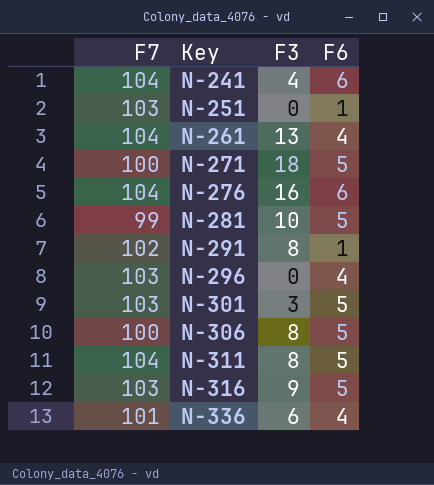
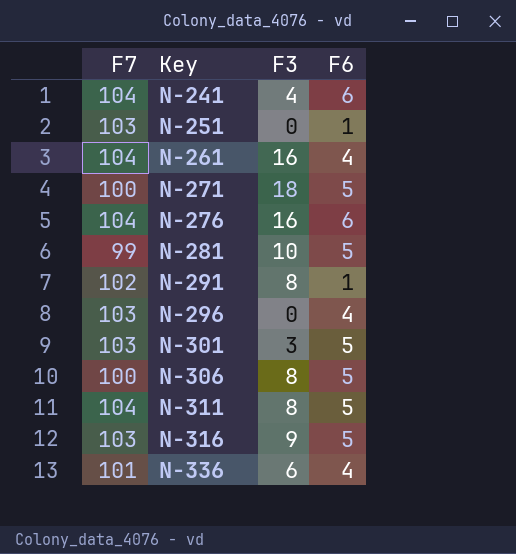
N-261 | F3: 13 -> 16

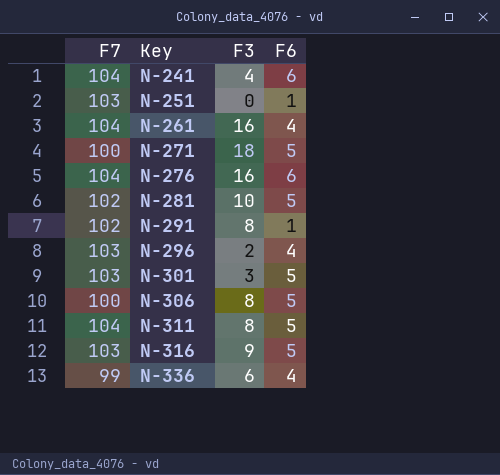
N-281 | F7: 99 -> 102
N-296 | F3: 0 -> 2
N-336 | F7: 101 -> 99

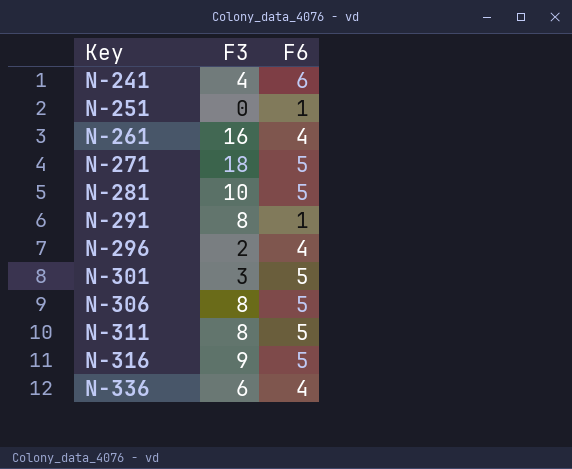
column F7 | position: 1 -> none
row N-276: 104 | 16 | 6 -> none

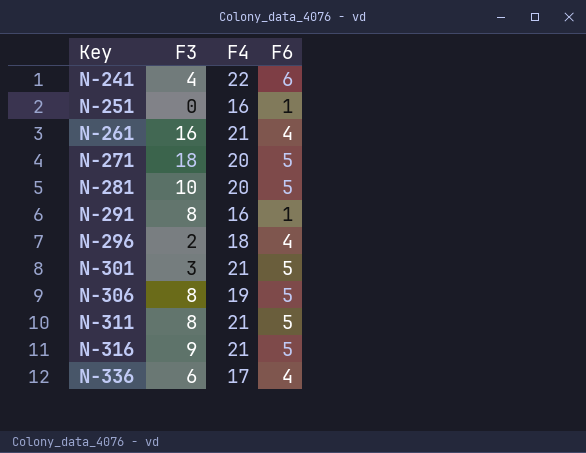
column F4 | position: none -> 3

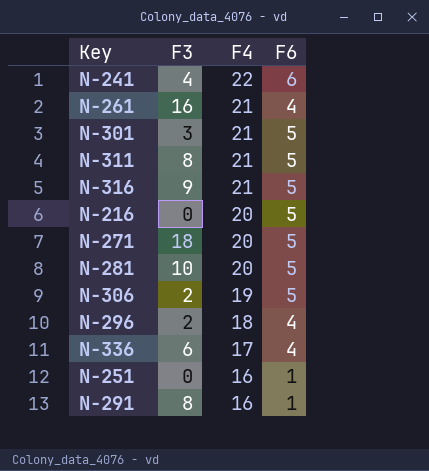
row order: Key ascending -> F4 descending
row N-216: none -> 0 | 20 | 5
N-306 | F3: 8 -> 2

